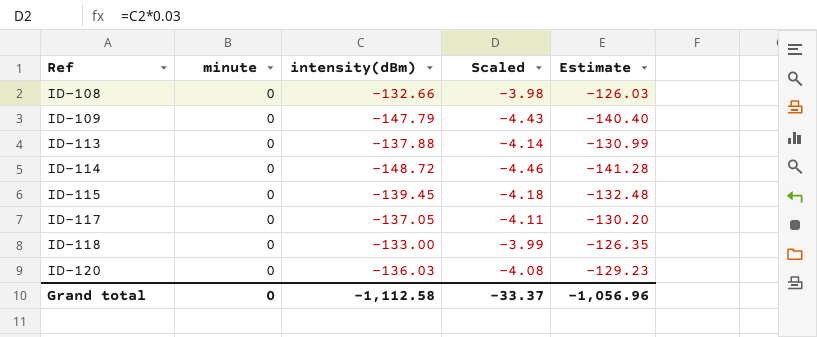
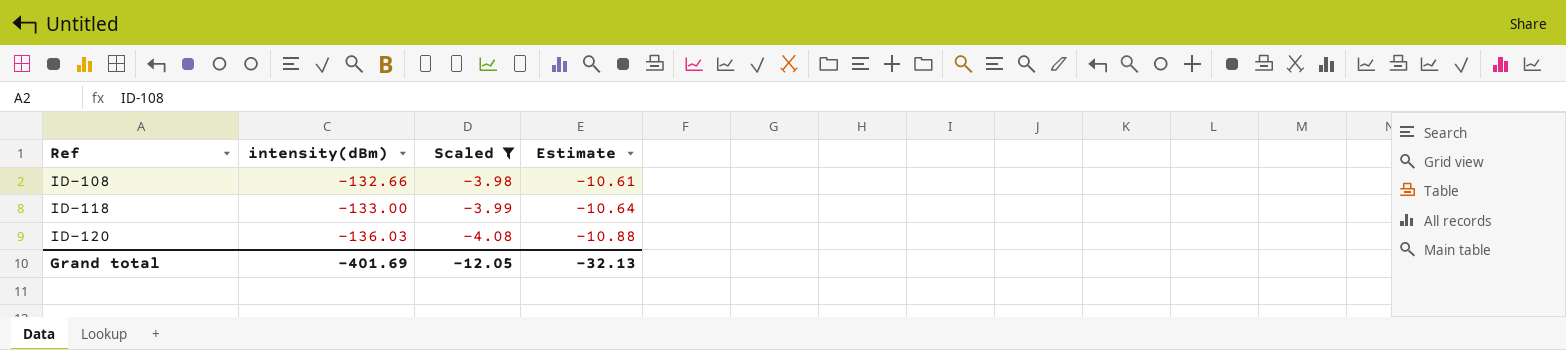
filter: none -> Scaled >= -4.08
column minute | position: 2 -> none
column Estimate | formula: [intensity(dBm)] * 0.95 -> [intensity(dBm)] * 0.08
Grand total | intensity(dBm): -1,112.58 -> -401.69
Grand total | Scaled: -33.37 -> -12.05
Grand total | Estimate: -1,056.96 -> -32.13

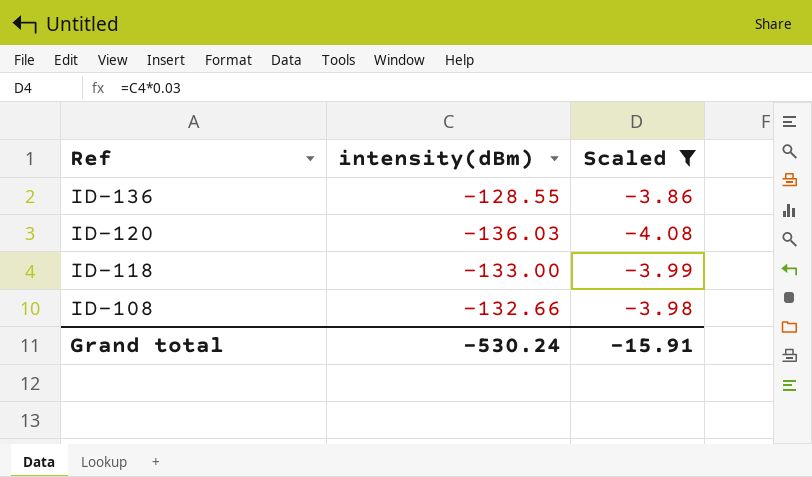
row order: Ref ascending -> Ref descending
column Estimate | formula: [intensity(dBm)] * 0.08 -> none
row ID-136: none -> -128.55 | -3.86
Grand total | intensity(dBm): -401.69 -> -530.24
Grand total | Scaled: -12.05 -> -15.91

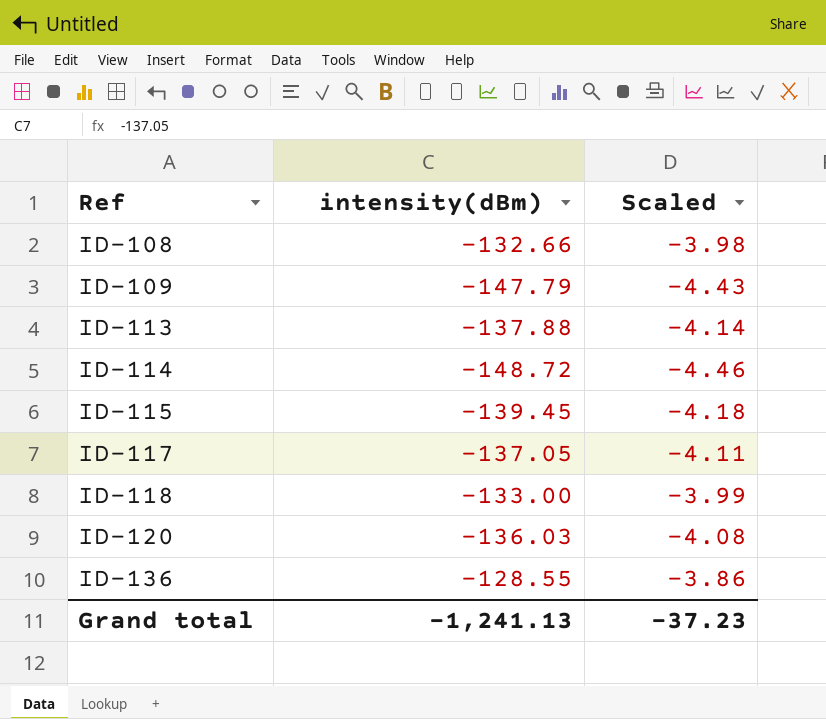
filter: Scaled >= -4.08 -> none
row order: Ref descending -> Ref ascending
Grand total | intensity(dBm): -530.24 -> -1,241.13
Grand total | Scaled: -15.91 -> -37.23

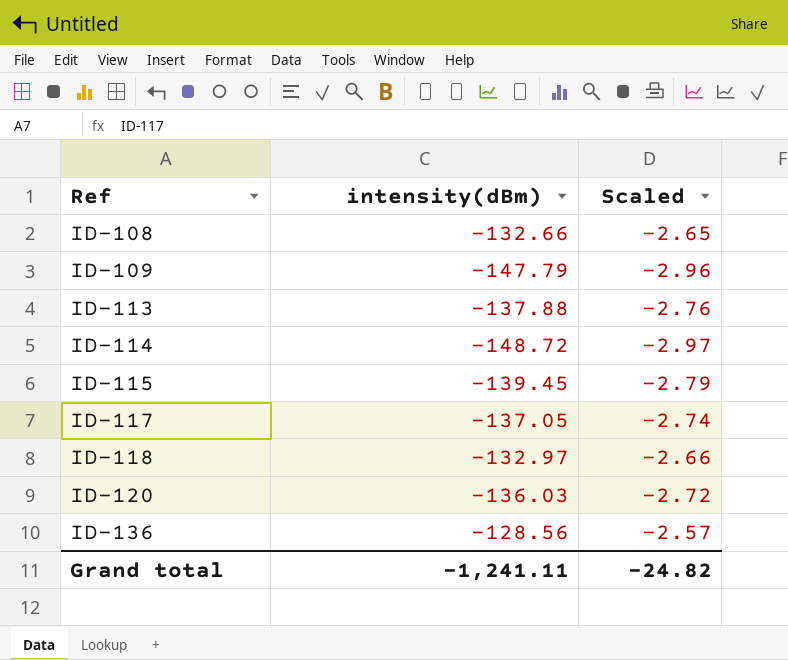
column Scaled | formula: [intensity(dBm)] * 0.03 -> [intensity(dBm)] * 0.02
ID-118 | intensity(dBm): -133.00 -> -132.97
ID-136 | intensity(dBm): -128.55 -> -128.56
Grand total | intensity(dBm): -1,241.13 -> -1,241.11
Grand total | Scaled: -37.23 -> -24.82

